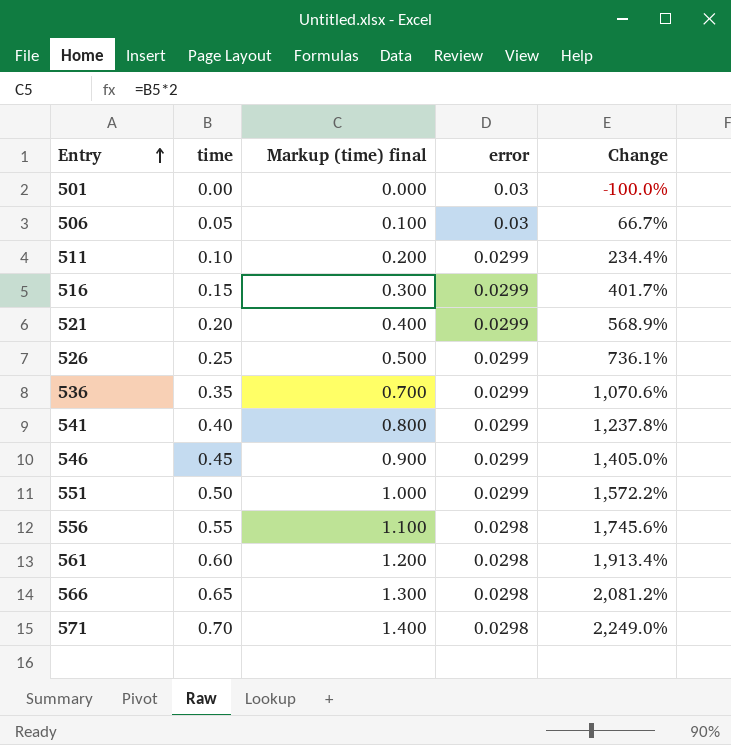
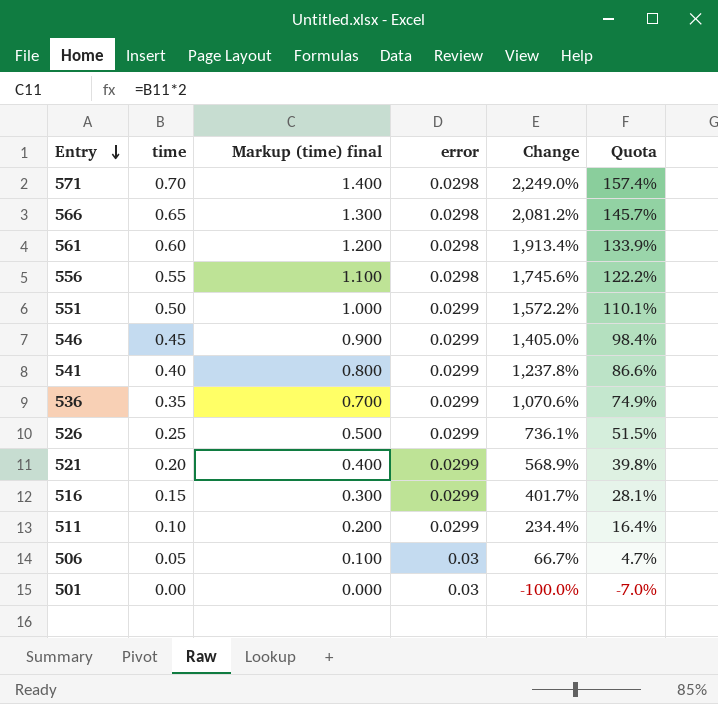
row order: Entry ascending -> Entry descending
column Quota | formula: none -> [Change] * 0.07

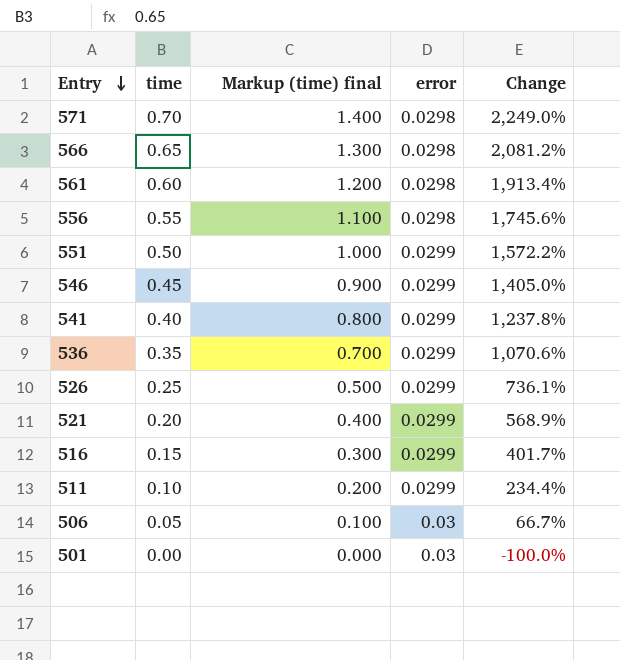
column Quota | formula: [Change] * 0.07 -> none

